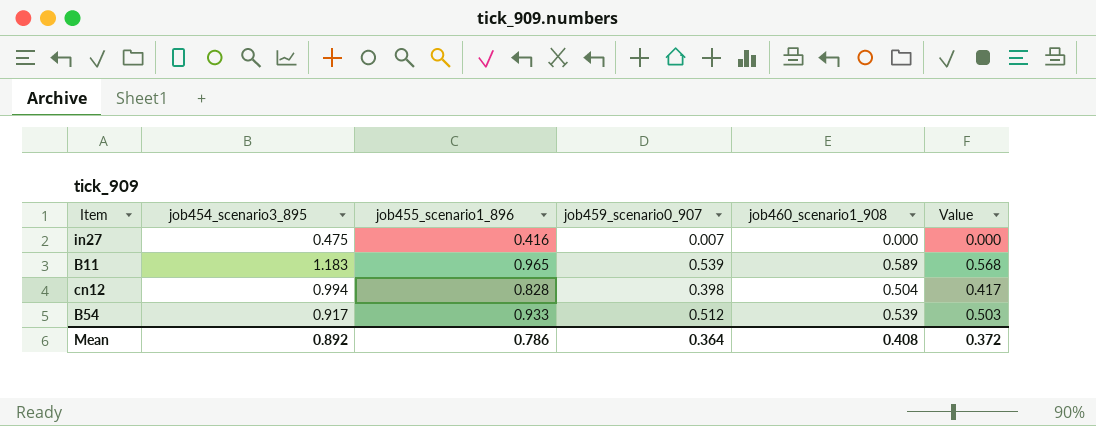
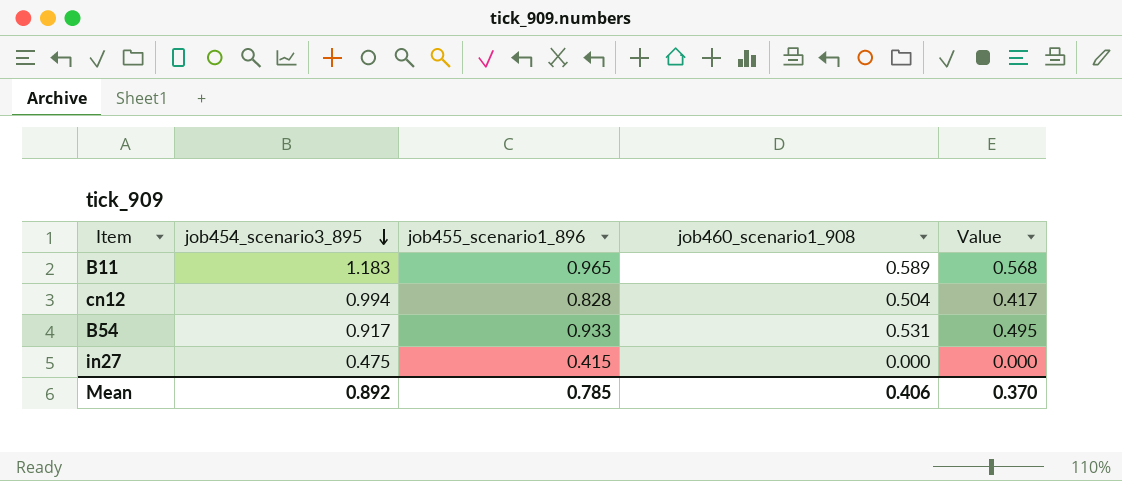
row order: none -> job454_scenario3_895 descending
column job459_scenario0_907 | position: 4 -> none
B54 | job460_scenario1_908: 0.539 -> 0.531
B54 | Value: 0.503 -> 0.495
in27 | job455_scenario1_896: 0.416 -> 0.415
Mean | job455_scenario1_896: 0.786 -> 0.785
Mean | job460_scenario1_908: 0.408 -> 0.406
Mean | Value: 0.372 -> 0.370

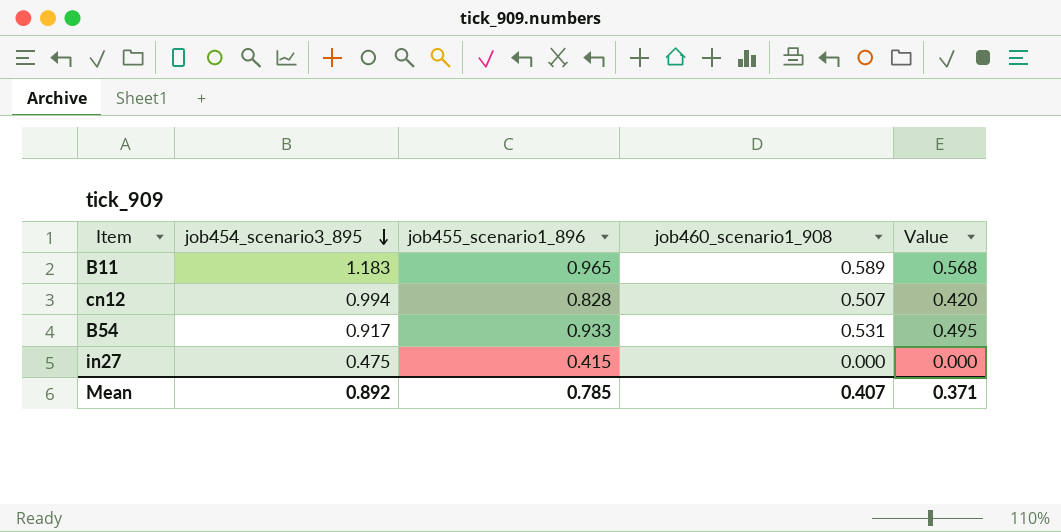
cn12 | job460_scenario1_908: 0.504 -> 0.507
cn12 | Value: 0.417 -> 0.420
Mean | job460_scenario1_908: 0.406 -> 0.407
Mean | Value: 0.370 -> 0.371

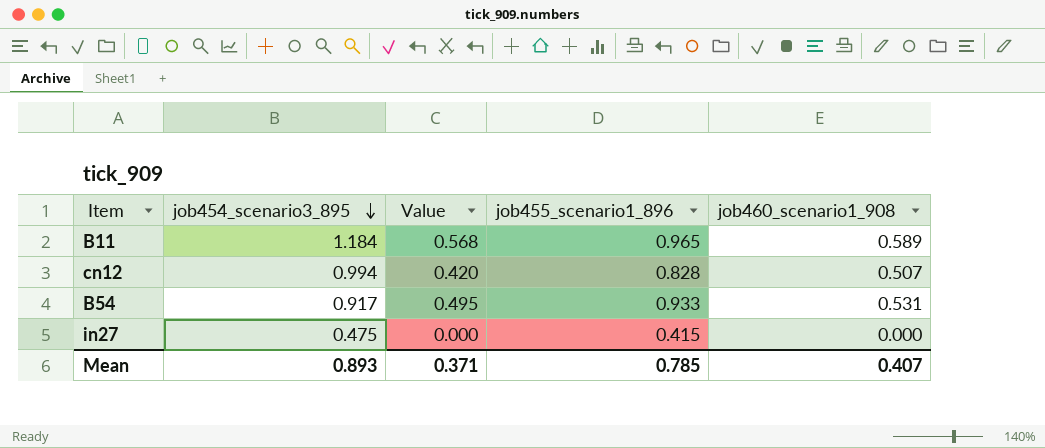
column Value | position: 5 -> 3
B11 | job454_scenario3_895: 1.183 -> 1.184
Mean | job454_scenario3_895: 0.892 -> 0.893

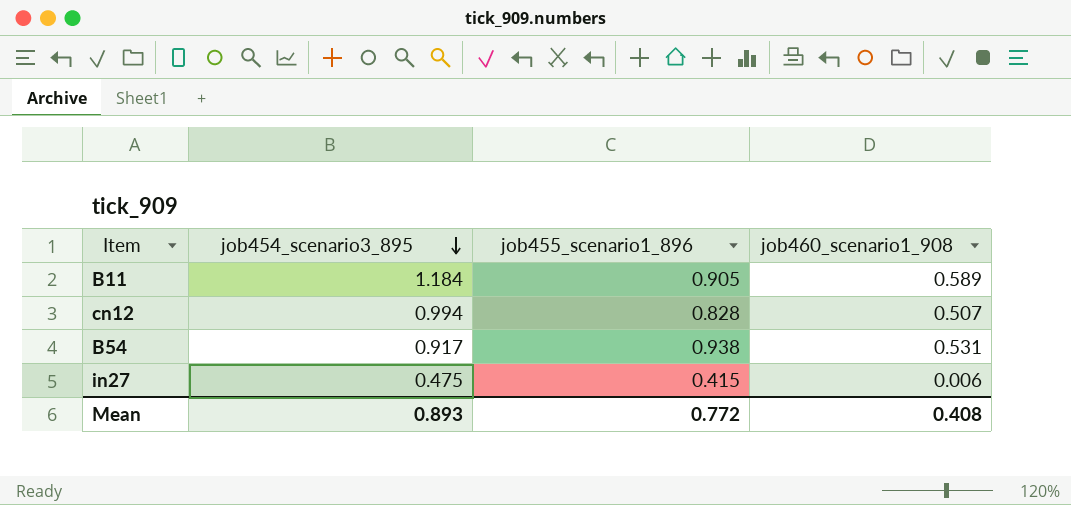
column Value | formula: [job455_scenario1_896] * [job460_scenario1_908] -> none
B11 | job455_scenario1_896: 0.965 -> 0.905
B54 | job455_scenario1_896: 0.933 -> 0.938
in27 | job460_scenario1_908: 0.000 -> 0.006
Mean | job455_scenario1_896: 0.785 -> 0.772
Mean | job460_scenario1_908: 0.407 -> 0.408

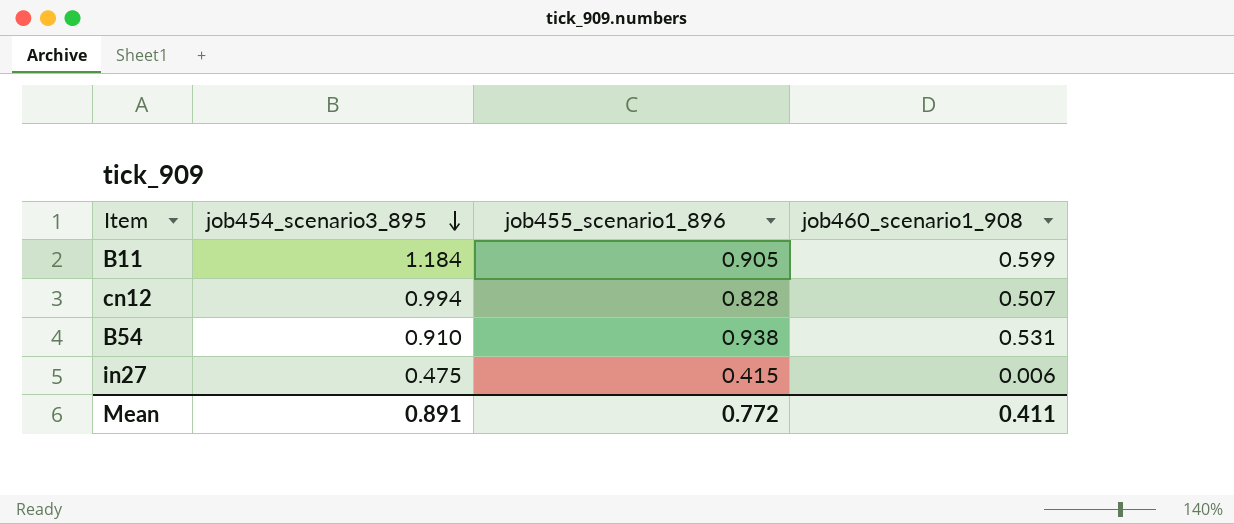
B11 | job460_scenario1_908: 0.589 -> 0.599
B54 | job454_scenario3_895: 0.917 -> 0.910
Mean | job454_scenario3_895: 0.893 -> 0.891
Mean | job460_scenario1_908: 0.408 -> 0.411

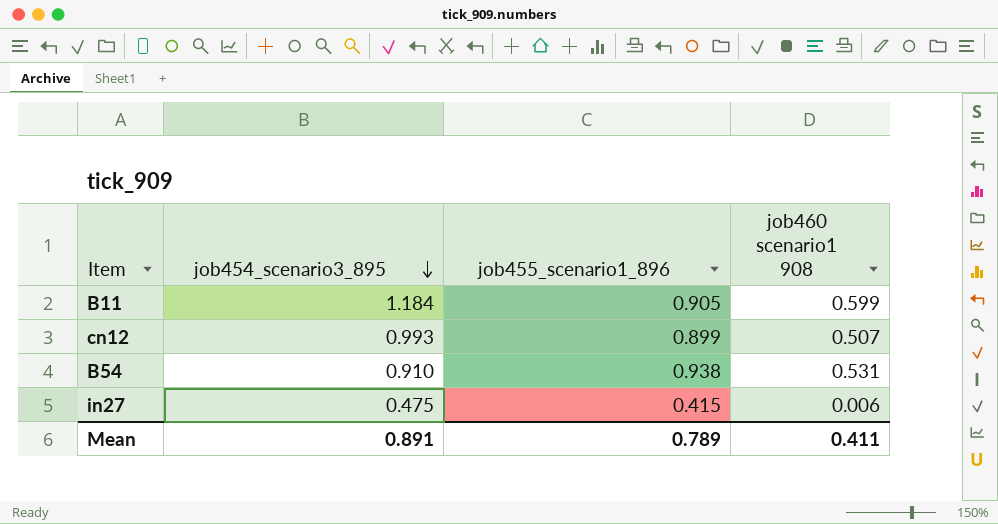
column name: job460_scenario1_908 -> job460 scenario1 908
cn12 | job454_scenario3_895: 0.994 -> 0.993
cn12 | job455_scenario1_896: 0.828 -> 0.899
Mean | job455_scenario1_896: 0.772 -> 0.789

